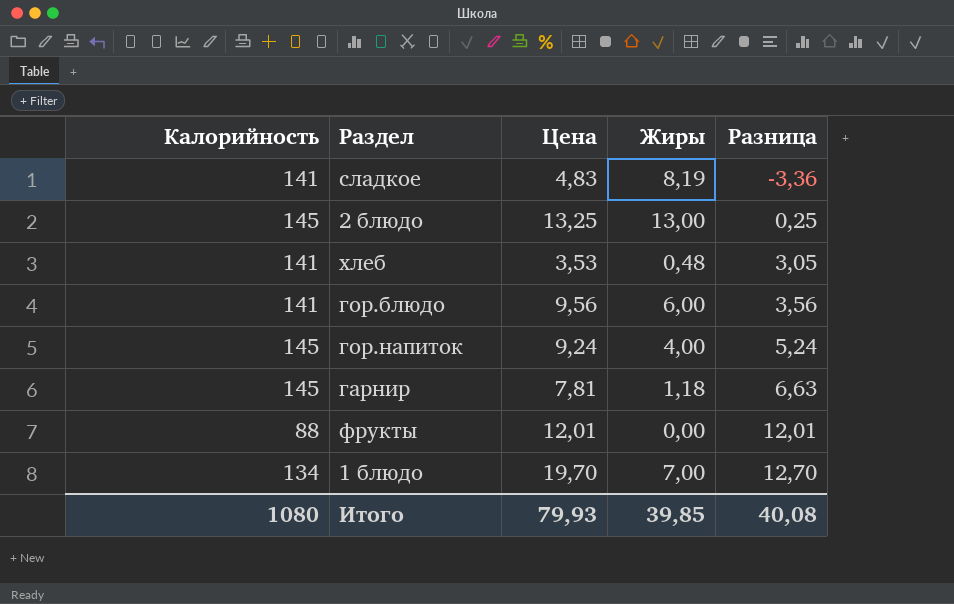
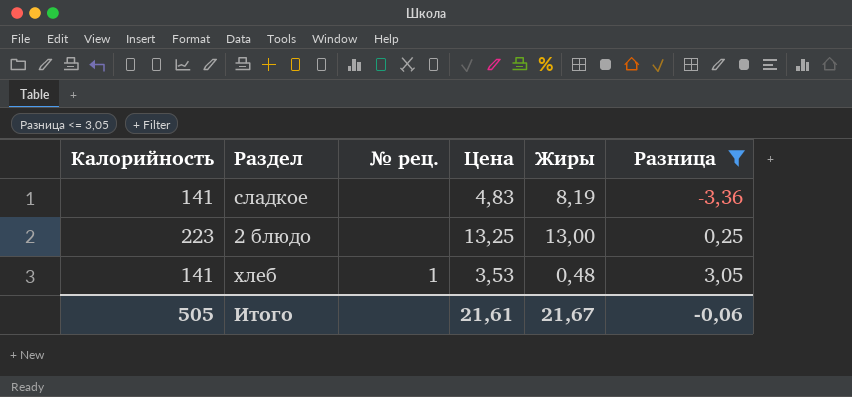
filter: none -> Разница <= 3,05
column № рец. | position: none -> 3
2 блюдо | Калорийность: 145 -> 223
Итого | Калорийность: 1080 -> 505
Итого | Цена: 79,93 -> 21,61
Итого | Жиры: 39,85 -> 21,67
Итого | Разница: 40,08 -> -0,06

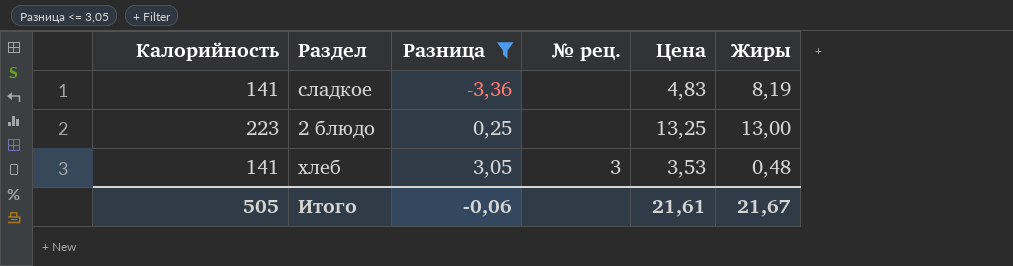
column Разница | position: 6 -> 3
хлеб | № рец.: 1 -> 3

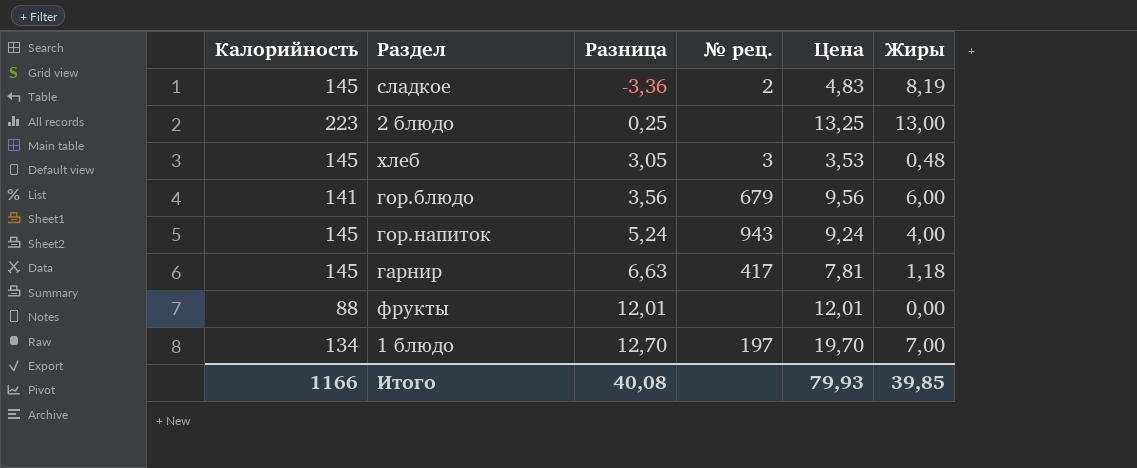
filter: Разница <= 3,05 -> none
сладкое | Калорийность: 141 -> 145
сладкое | № рец.: none -> 2
хлеб | Калорийность: 141 -> 145
Итого | Калорийность: 505 -> 1166
Итого | Разница: -0,06 -> 40,08
Итого | Цена: 21,61 -> 79,93
Итого | Жиры: 21,67 -> 39,85

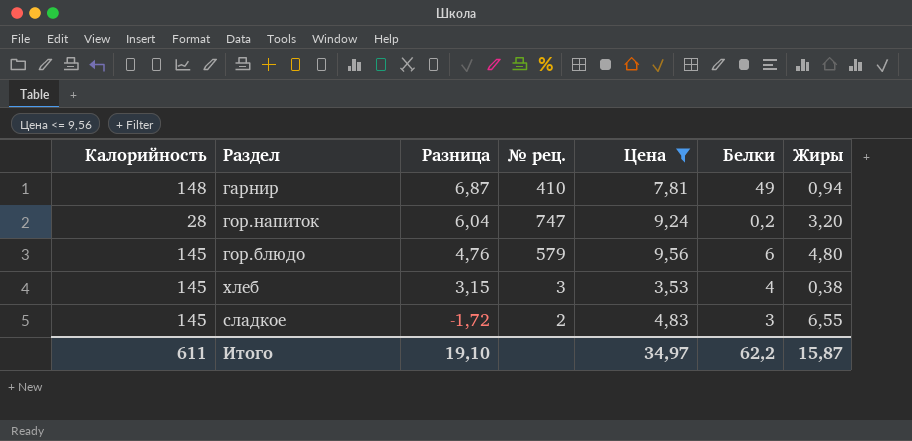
filter: none -> Цена <= 9,56
row order: Разница ascending -> Разница descending
column Белки | position: none -> 6
гарнир | Калорийность: 145 -> 148
гарнир | Разница: 6,63 -> 6,87
гарнир | № рец.: 417 -> 410
гарнир | Жиры: 1,18 -> 0,94
гор.напиток | Калорийность: 145 -> 28
гор.напиток | Разница: 5,24 -> 6,04
гор.напиток | № рец.: 943 -> 747
гор.напиток | Жиры: 4,00 -> 3,20
гор.блюдо | Калорийность: 141 -> 145
гор.блюдо | Разница: 3,56 -> 4,76
гор.блюдо | № рец.: 679 -> 579
гор.блюдо | Жиры: 6,00 -> 4,80
хлеб | Разница: 3,05 -> 3,15
хлеб | Жиры: 0,48 -> 0,38
сладкое | Разница: -3,36 -> -1,72
сладкое | Жиры: 8,19 -> 6,55
Итого | Калорийность: 1166 -> 611
Итого | Разница: 40,08 -> 19,10
Итого | Цена: 79,93 -> 34,97
Итого | Жиры: 39,85 -> 15,87

